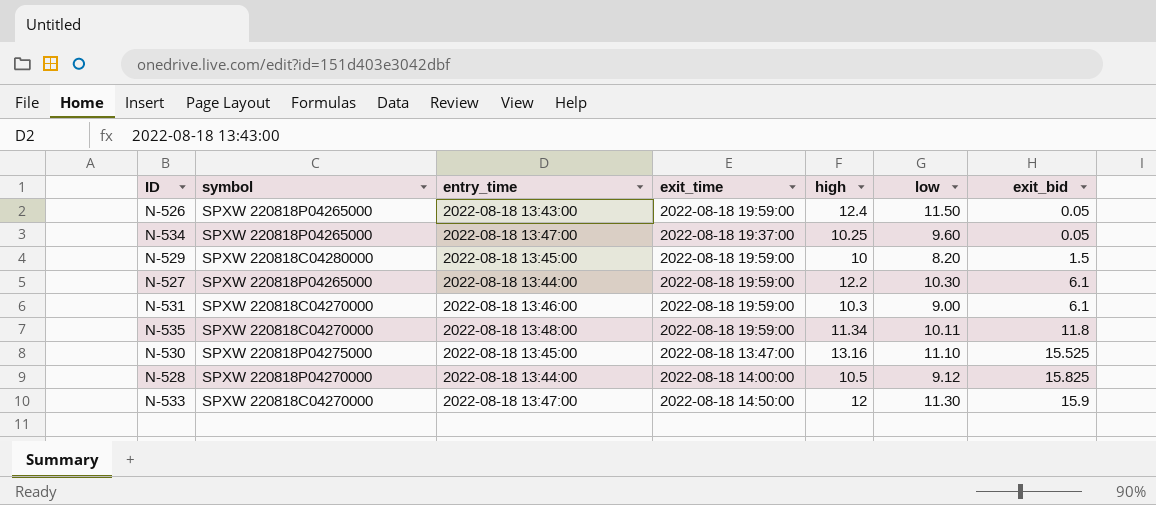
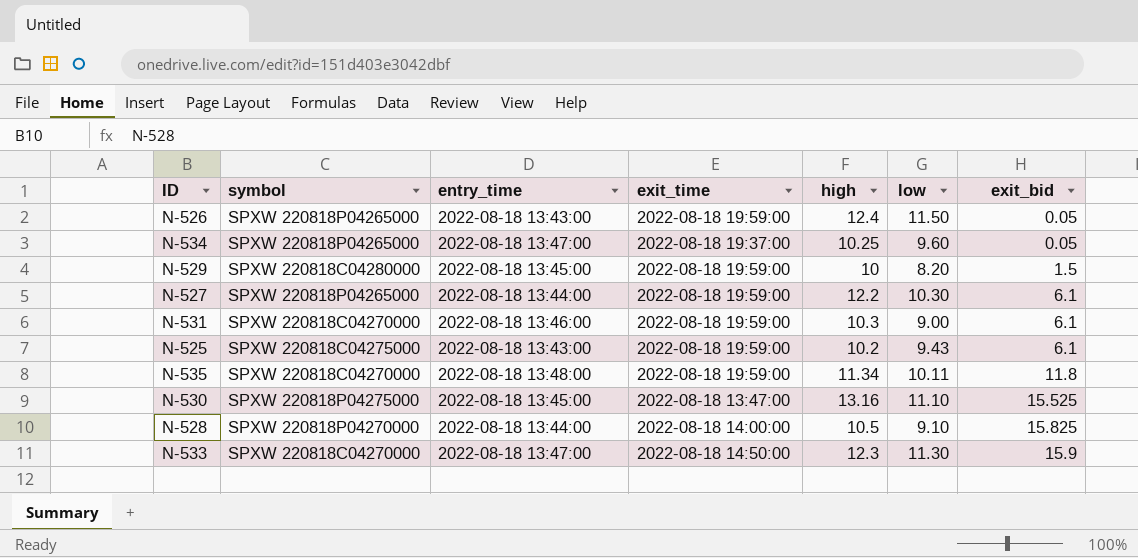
row N-525: none -> SPXW 220818C04275000 | 2022-08-18 13:43:00 | 2022-08-18 19:59:00 | 10.2 | 9.43 | 6.1
N-528 | low: 9.12 -> 9.10
N-533 | high: 12 -> 12.3

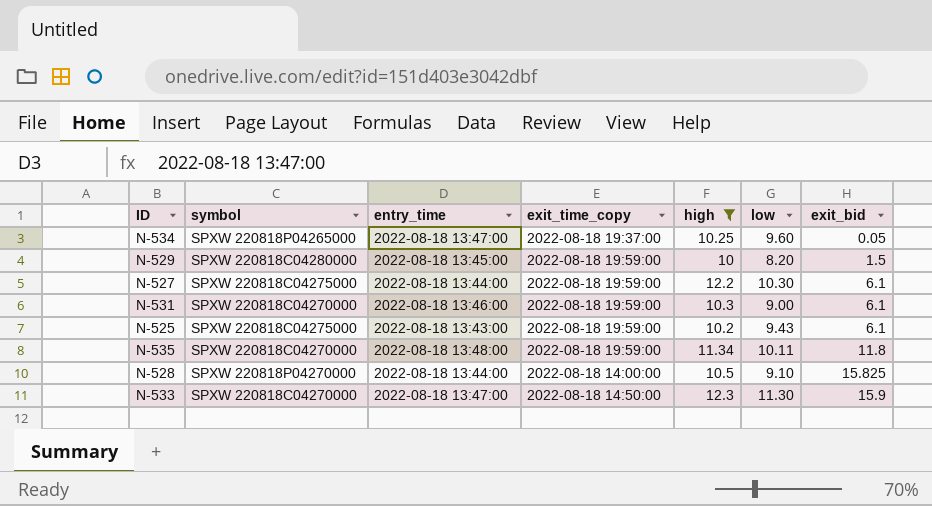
filter: none -> high <= 12.3
column name: exit_time -> exit_time_copy
N-527 | symbol: SPXW 220818P04265000 -> SPXW 220818C04275000

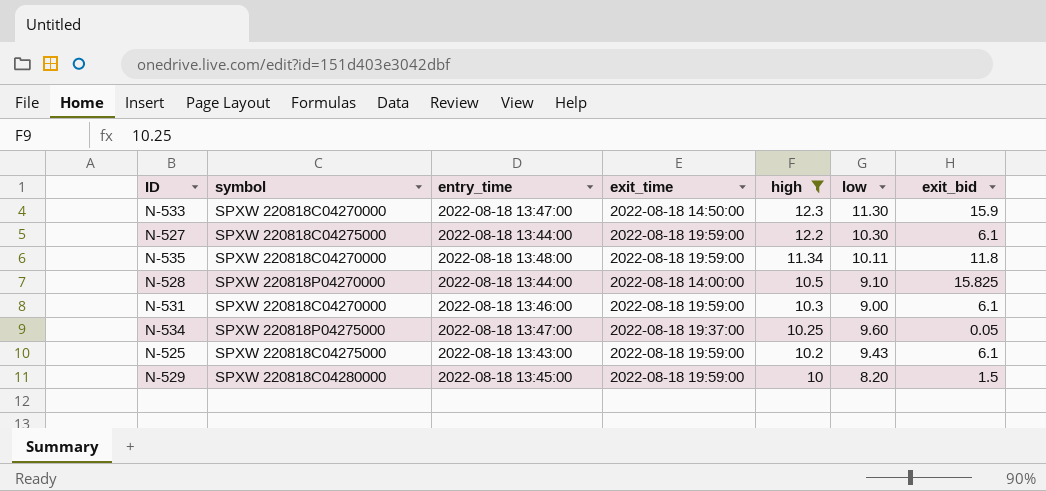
row order: exit_bid ascending -> high descending
column name: exit_time_copy -> exit_time
N-534 | symbol: SPXW 220818P04265000 -> SPXW 220818P04275000

